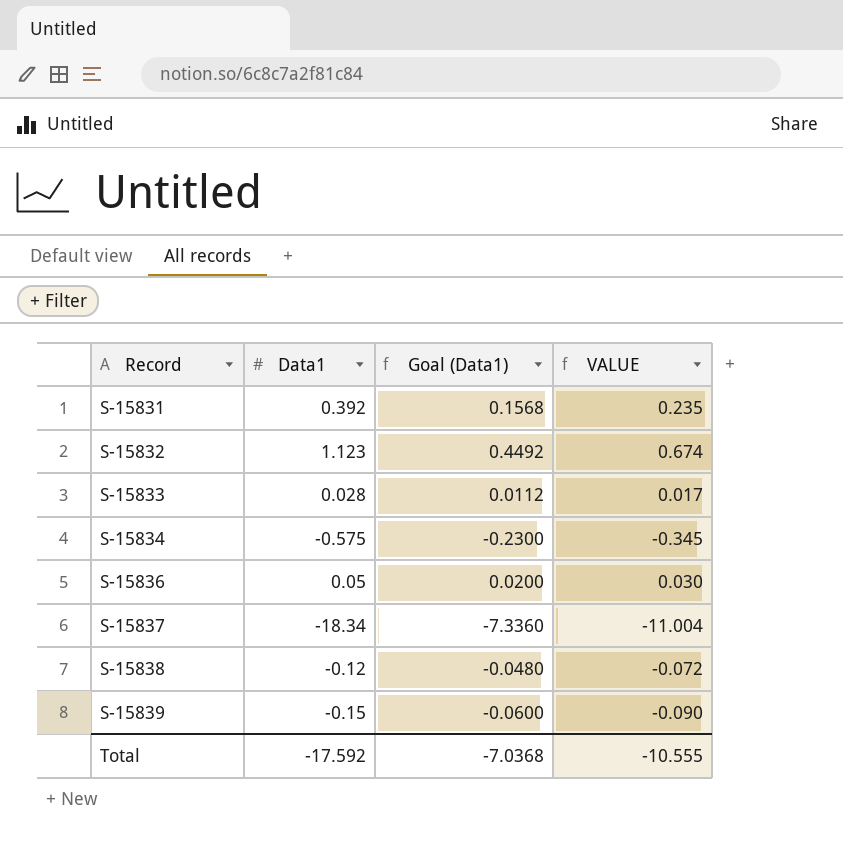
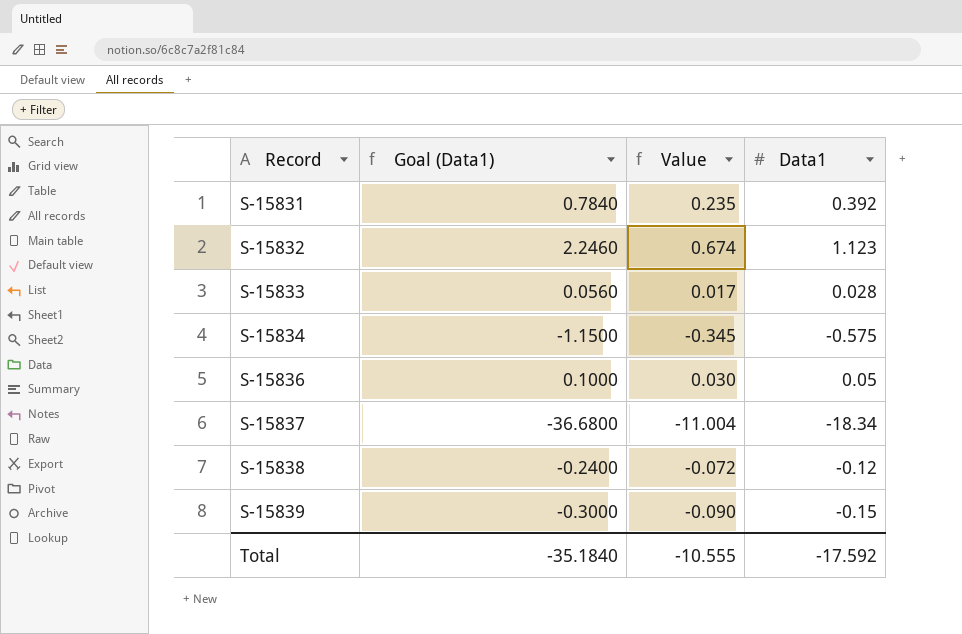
column Goal (Data1) | formula: [Data1] * 0.4 -> [Data1] * 2
column name: VALUE -> Value
column Data1 | position: 2 -> 4
Total | Goal (Data1): -7.0368 -> -35.1840

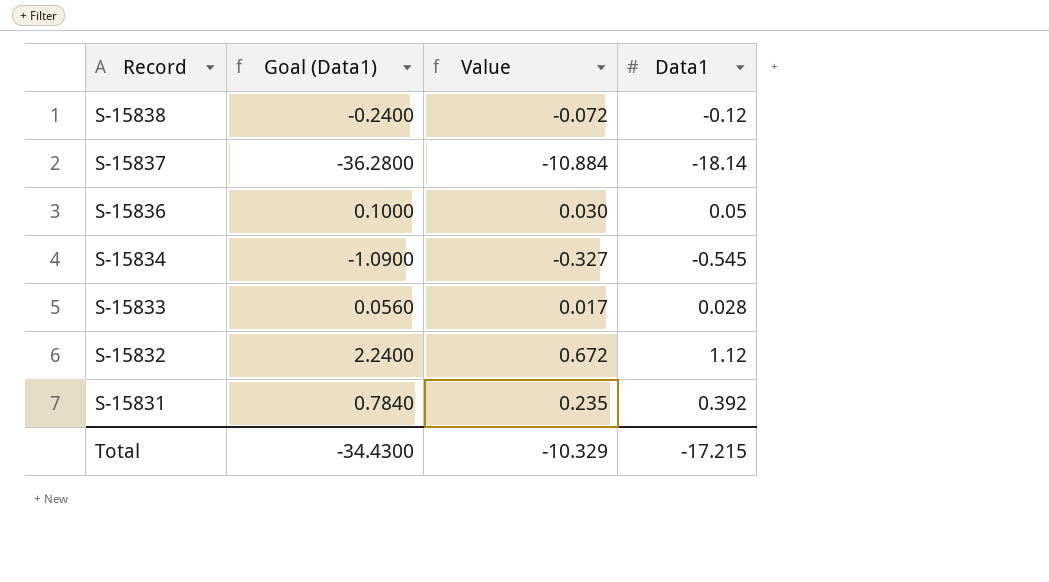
row order: Record ascending -> Record descending
row S-15839: -0.3000 | -0.090 | -0.15 -> none
S-15837 | Goal (Data1): -36.6800 -> -36.2800
S-15837 | Value: -11.004 -> -10.884
S-15837 | Data1: -18.34 -> -18.14
S-15834 | Goal (Data1): -1.1500 -> -1.0900
S-15834 | Value: -0.345 -> -0.327
S-15834 | Data1: -0.575 -> -0.545
S-15832 | Goal (Data1): 2.2460 -> 2.2400
S-15832 | Value: 0.674 -> 0.672
S-15832 | Data1: 1.123 -> 1.12
Total | Goal (Data1): -35.1840 -> -34.4300
Total | Value: -10.555 -> -10.329
Total | Data1: -17.592 -> -17.215

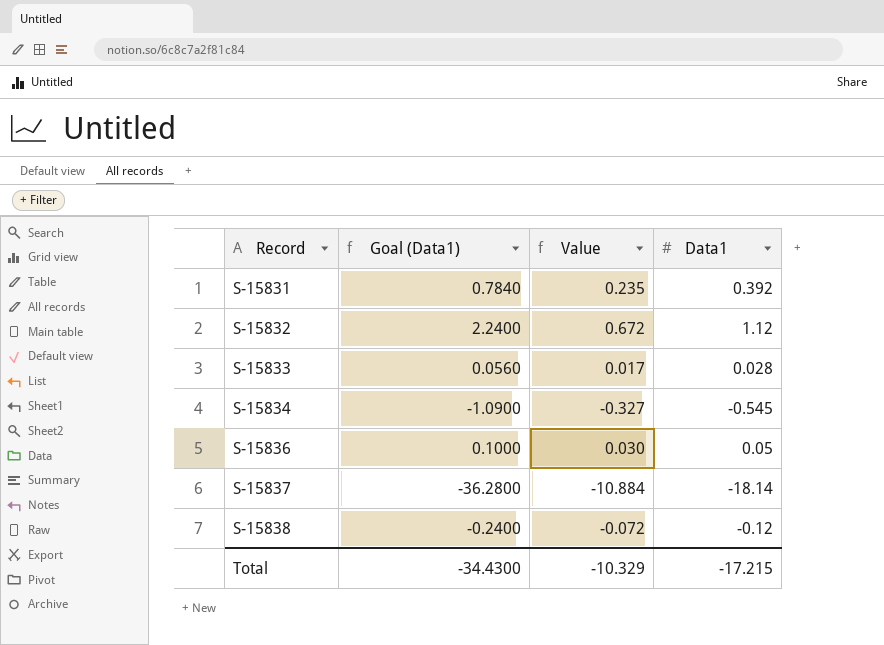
row order: Record descending -> Record ascending

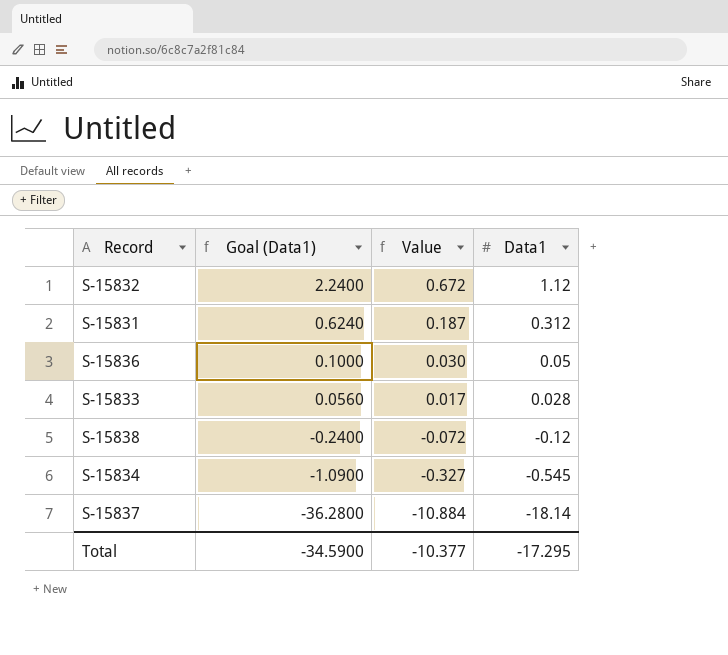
row order: Record ascending -> Goal (Data1) descending
S-15831 | Goal (Data1): 0.7840 -> 0.6240
S-15831 | Value: 0.235 -> 0.187
S-15831 | Data1: 0.392 -> 0.312
Total | Goal (Data1): -34.4300 -> -34.5900
Total | Value: -10.329 -> -10.377
Total | Data1: -17.215 -> -17.295

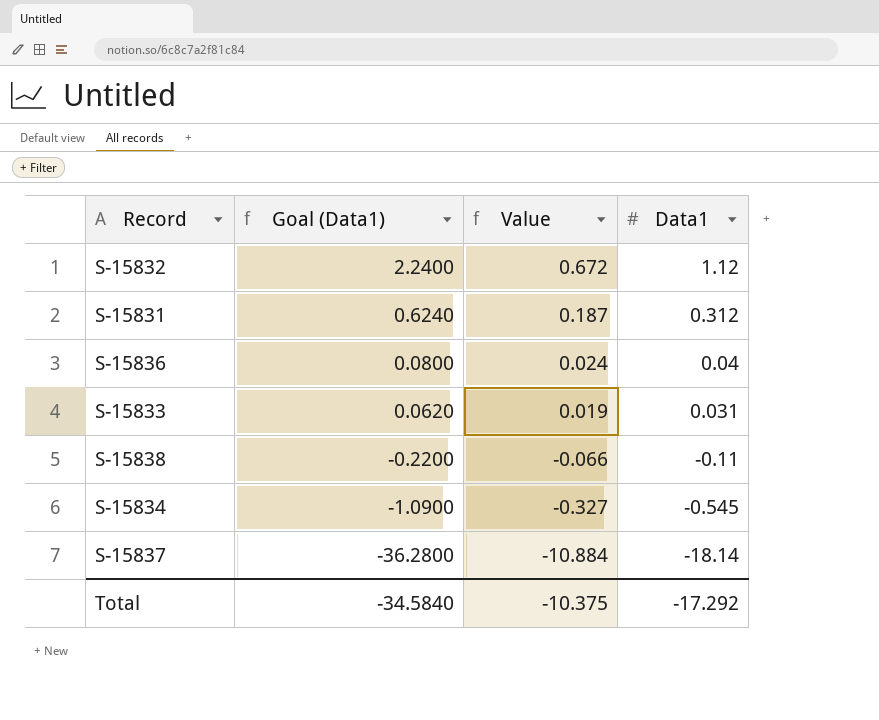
S-15836 | Goal (Data1): 0.1000 -> 0.0800
S-15836 | Value: 0.030 -> 0.024
S-15836 | Data1: 0.05 -> 0.04
S-15833 | Goal (Data1): 0.0560 -> 0.0620
S-15833 | Value: 0.017 -> 0.019
S-15833 | Data1: 0.028 -> 0.031
S-15838 | Goal (Data1): -0.2400 -> -0.2200
S-15838 | Value: -0.072 -> -0.066
S-15838 | Data1: -0.12 -> -0.11
Total | Goal (Data1): -34.5900 -> -34.5840
Total | Value: -10.377 -> -10.375
Total | Data1: -17.295 -> -17.292

